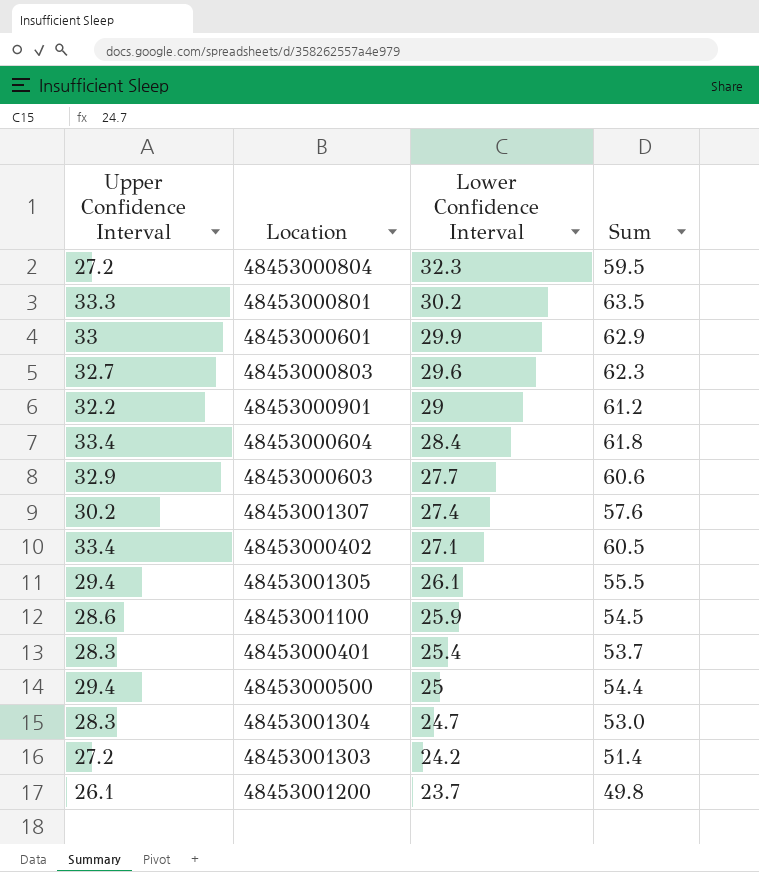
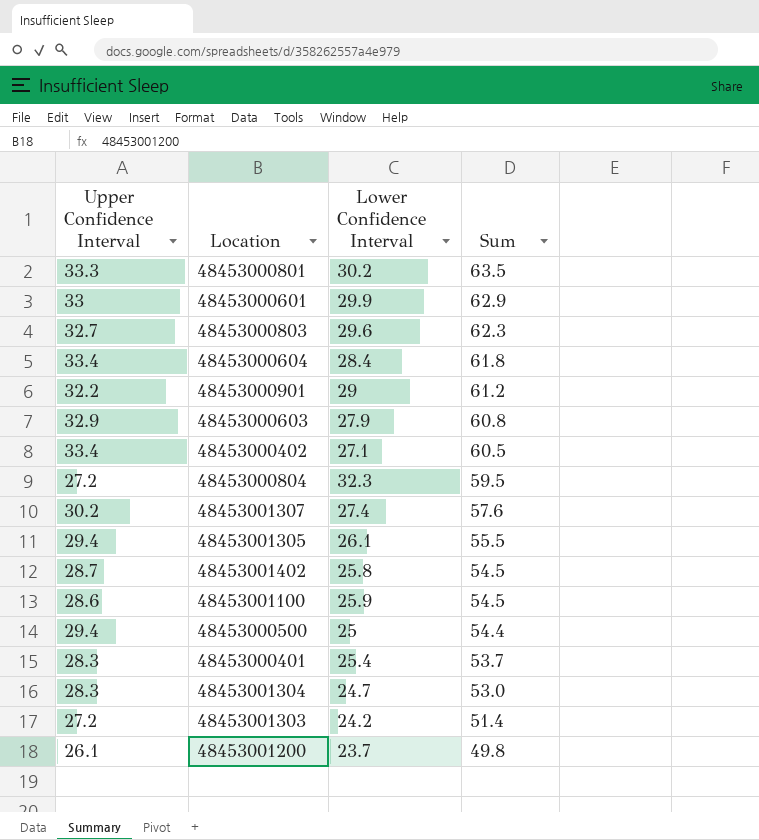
row order: Lower Confidence Interval descending -> Sum descending
48453000603 | Lower Confidence Interval: 27.7 -> 27.9
48453000603 | Sum: 60.6 -> 60.8
row 48453001402: none -> 28.7 | 25.8 | 54.5

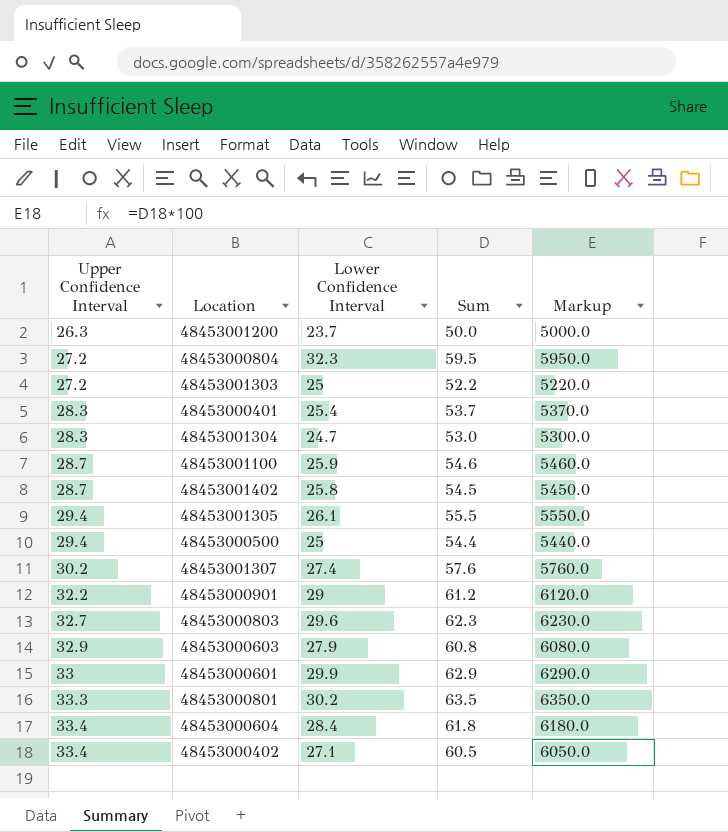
row order: Sum descending -> Upper Confidence Interval ascending
column Markup | formula: none -> [Sum] * 100
48453001200 | Upper Confidence Interval: 26.1 -> 26.3
48453001200 | Sum: 49.8 -> 50.0
48453001303 | Lower Confidence Interval: 24.2 -> 25
48453001303 | Sum: 51.4 -> 52.2
48453001100 | Upper Confidence Interval: 28.6 -> 28.7
48453001100 | Sum: 54.5 -> 54.6

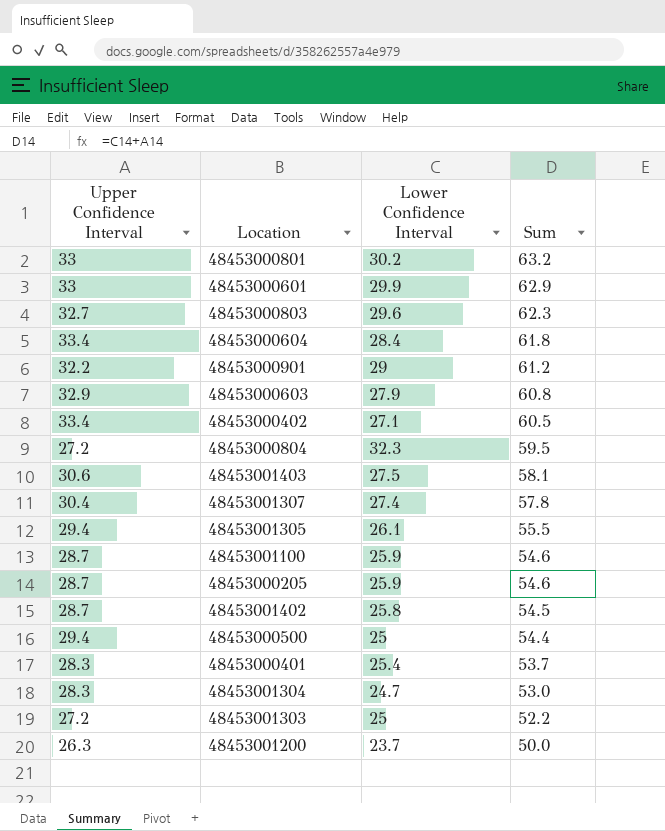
row order: Upper Confidence Interval ascending -> Sum descending
column Markup | formula: [Sum] * 100 -> none
48453000801 | Upper Confidence Interval: 33.3 -> 33
48453000801 | Sum: 63.5 -> 63.2
row 48453001403: none -> 30.6 | 27.5 | 58.1
48453001307 | Upper Confidence Interval: 30.2 -> 30.4
48453001307 | Sum: 57.6 -> 57.8
row 48453000205: none -> 28.7 | 25.9 | 54.6

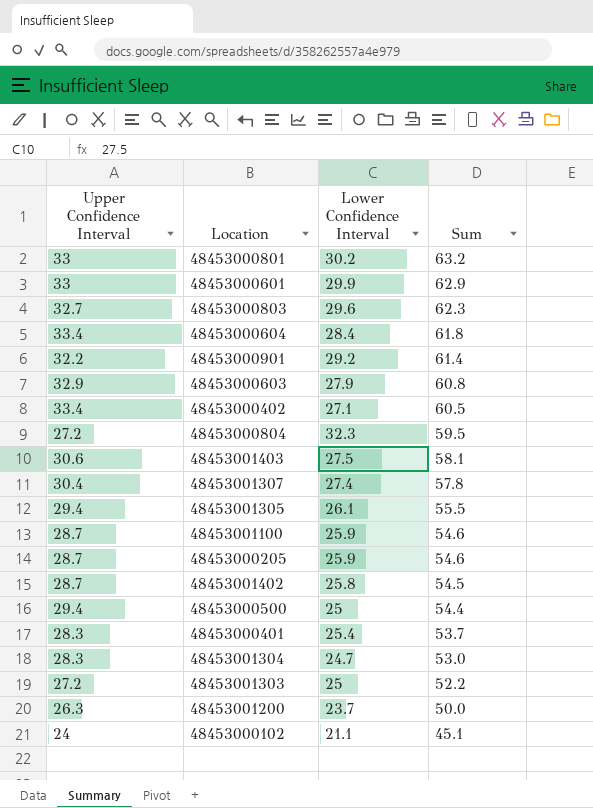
48453000901 | Lower Confidence Interval: 29 -> 29.2
48453000901 | Sum: 61.2 -> 61.4
row 48453000102: none -> 24 | 21.1 | 45.1

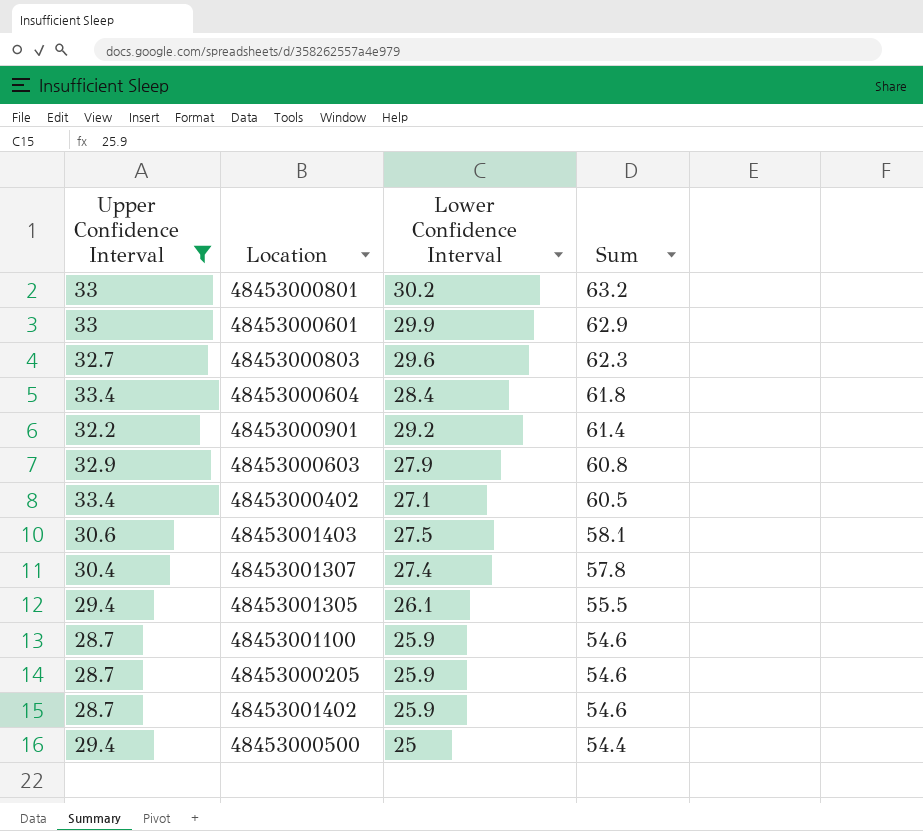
filter: none -> Upper Confidence Interval >= 28.7
48453001402 | Lower Confidence Interval: 25.8 -> 25.9
48453001402 | Sum: 54.5 -> 54.6

